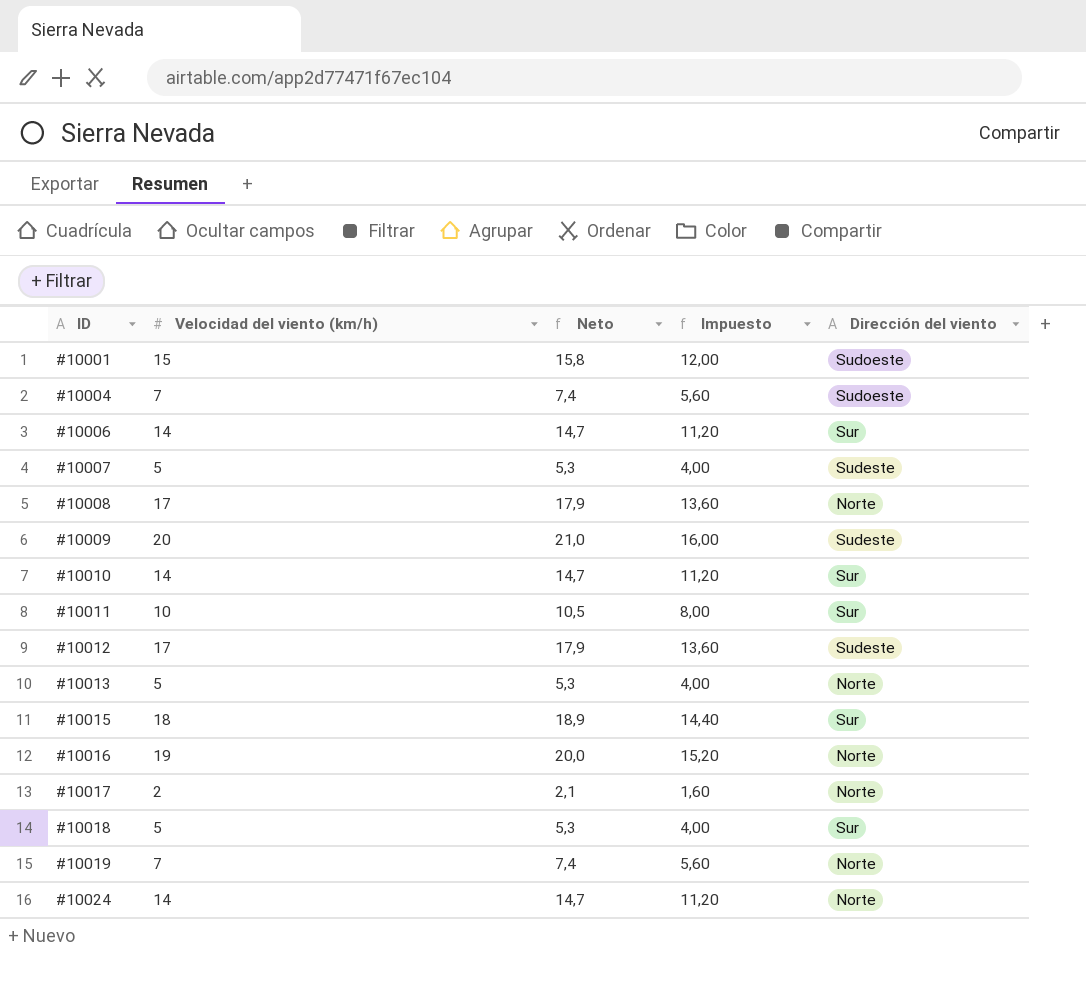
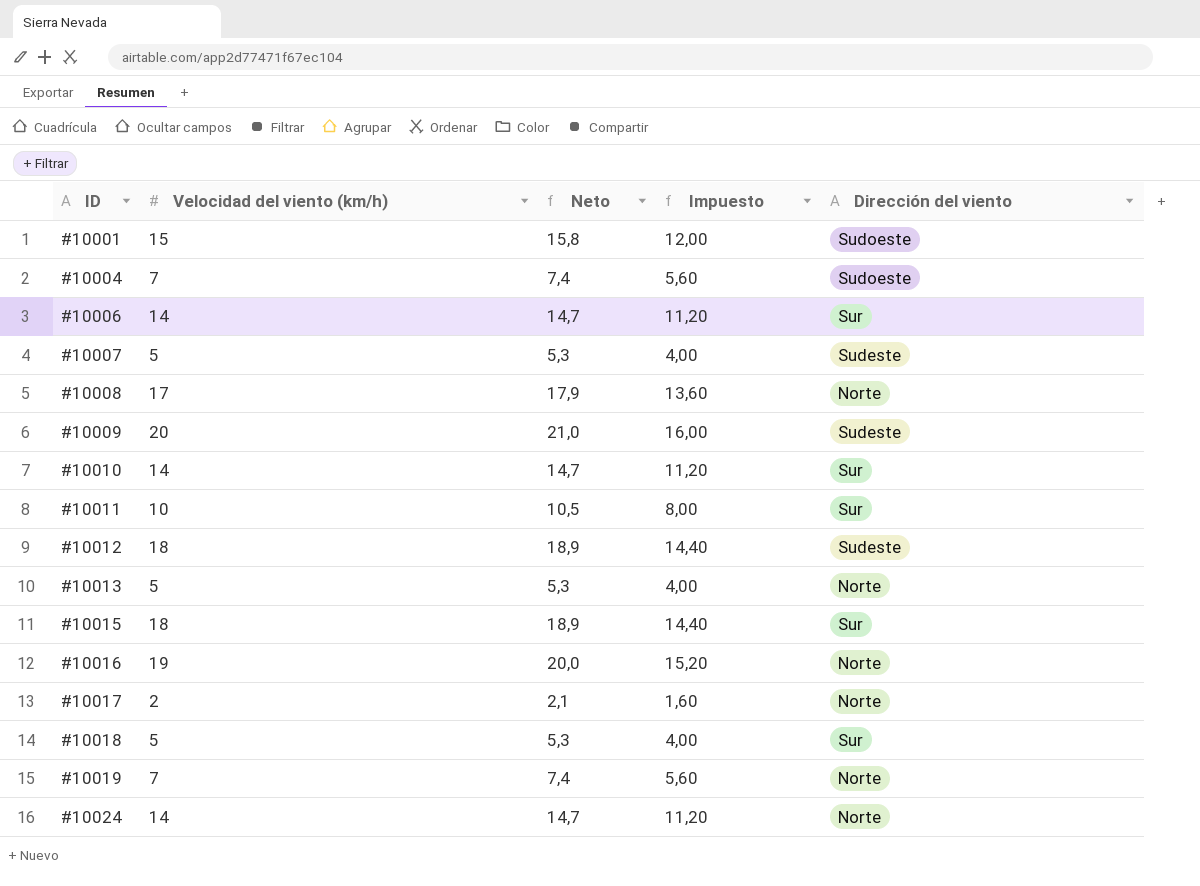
#10012 | Velocidad del viento (km/h): 17 -> 18
#10012 | Neto: 17,9 -> 18,9
#10012 | Impuesto: 13,60 -> 14,40

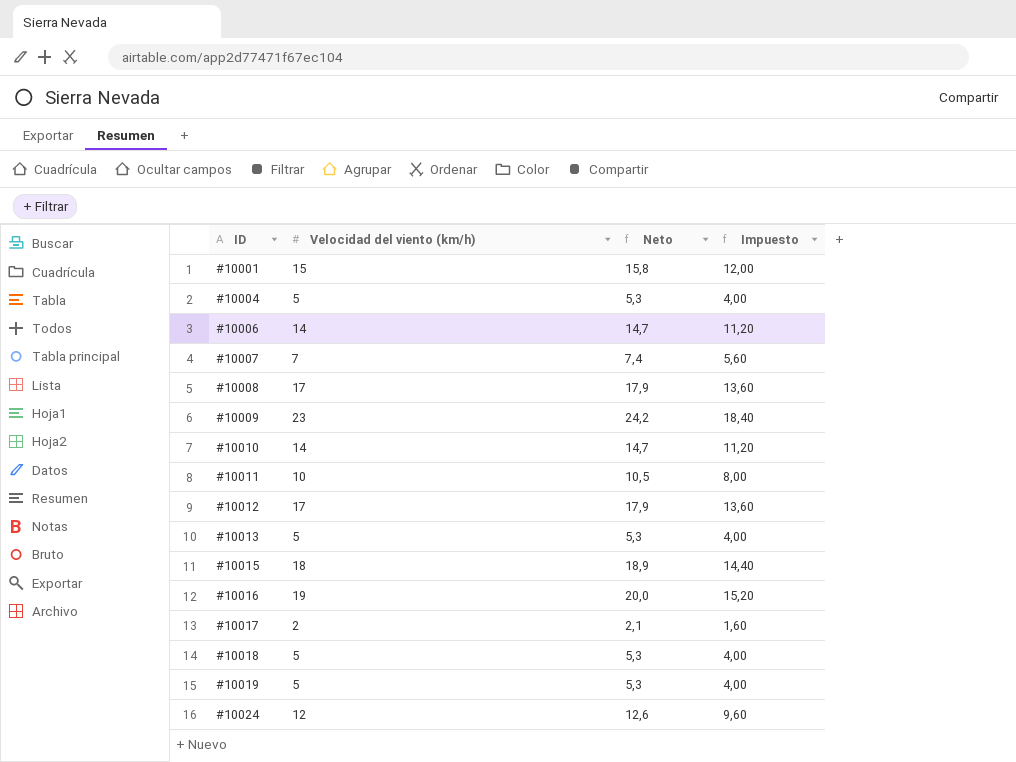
column Dirección del viento | position: 5 -> none
#10004 | Velocidad del viento (km/h): 7 -> 5
#10004 | Neto: 7,4 -> 5,3
#10004 | Impuesto: 5,60 -> 4,00
#10007 | Velocidad del viento (km/h): 5 -> 7
#10007 | Neto: 5,3 -> 7,4
#10007 | Impuesto: 4,00 -> 5,60
#10009 | Velocidad del viento (km/h): 20 -> 23
#10009 | Neto: 21,0 -> 24,2
#10009 | Impuesto: 16,00 -> 18,40
#10012 | Velocidad del viento (km/h): 18 -> 17
#10012 | Neto: 18,9 -> 17,9
#10012 | Impuesto: 14,40 -> 13,60
#10019 | Velocidad del viento (km/h): 7 -> 5
#10019 | Neto: 7,4 -> 5,3
#10019 | Impuesto: 5,60 -> 4,00
#10024 | Velocidad del viento (km/h): 14 -> 12
#10024 | Neto: 14,7 -> 12,6
#10024 | Impuesto: 11,20 -> 9,60

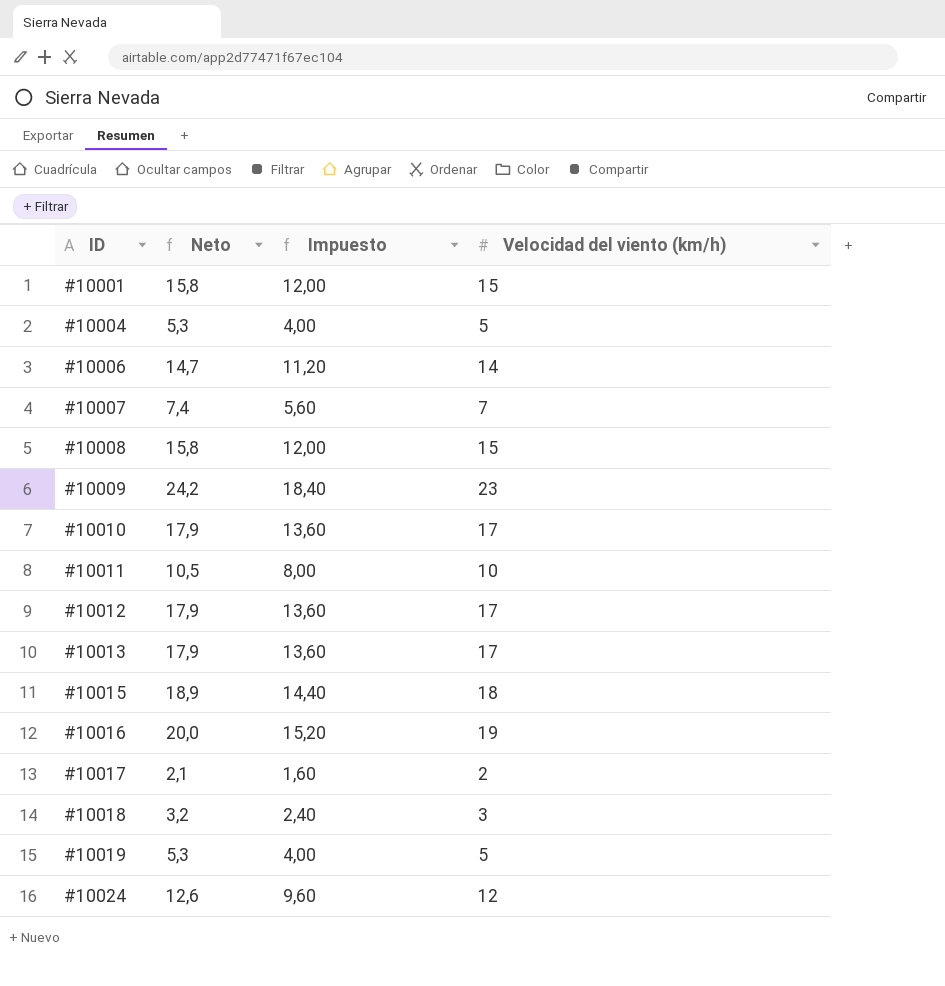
column Velocidad del viento (km/h) | position: 2 -> 4
#10008 | Neto: 17,9 -> 15,8
#10008 | Impuesto: 13,60 -> 12,00
#10008 | Velocidad del viento (km/h): 17 -> 15
#10010 | Neto: 14,7 -> 17,9
#10010 | Impuesto: 11,20 -> 13,60
#10010 | Velocidad del viento (km/h): 14 -> 17
#10013 | Neto: 5,3 -> 17,9
#10013 | Impuesto: 4,00 -> 13,60
#10013 | Velocidad del viento (km/h): 5 -> 17
#10018 | Neto: 5,3 -> 3,2
#10018 | Impuesto: 4,00 -> 2,40
#10018 | Velocidad del viento (km/h): 5 -> 3

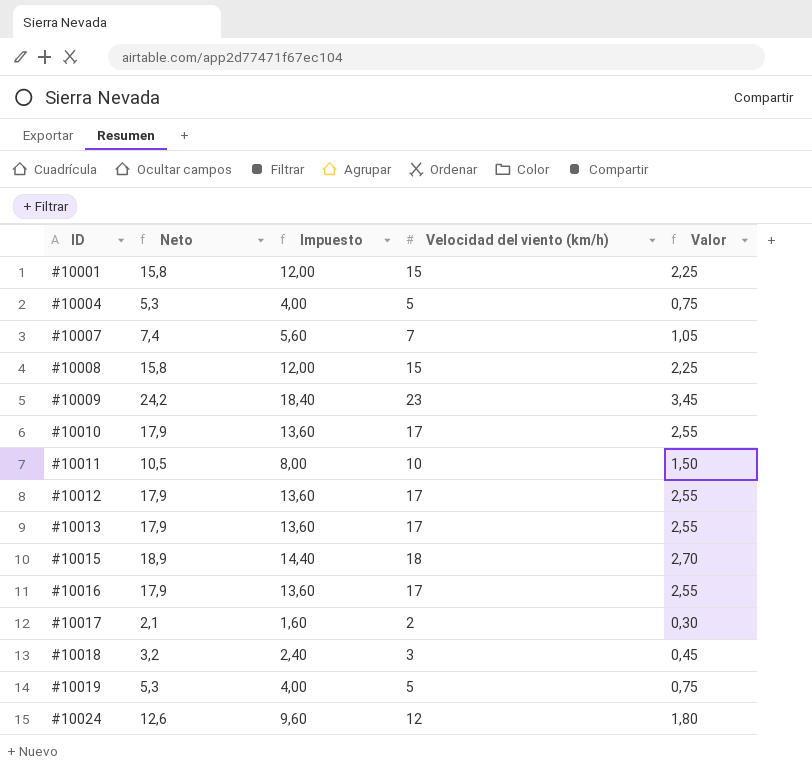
column Valor | formula: none -> [Velocidad del viento (km/h)] * 0,15
row #10006: 14,7 | 11,20 | 14 -> none
#10016 | Neto: 20,0 -> 17,9
#10016 | Impuesto: 15,20 -> 13,60
#10016 | Velocidad del viento (km/h): 19 -> 17

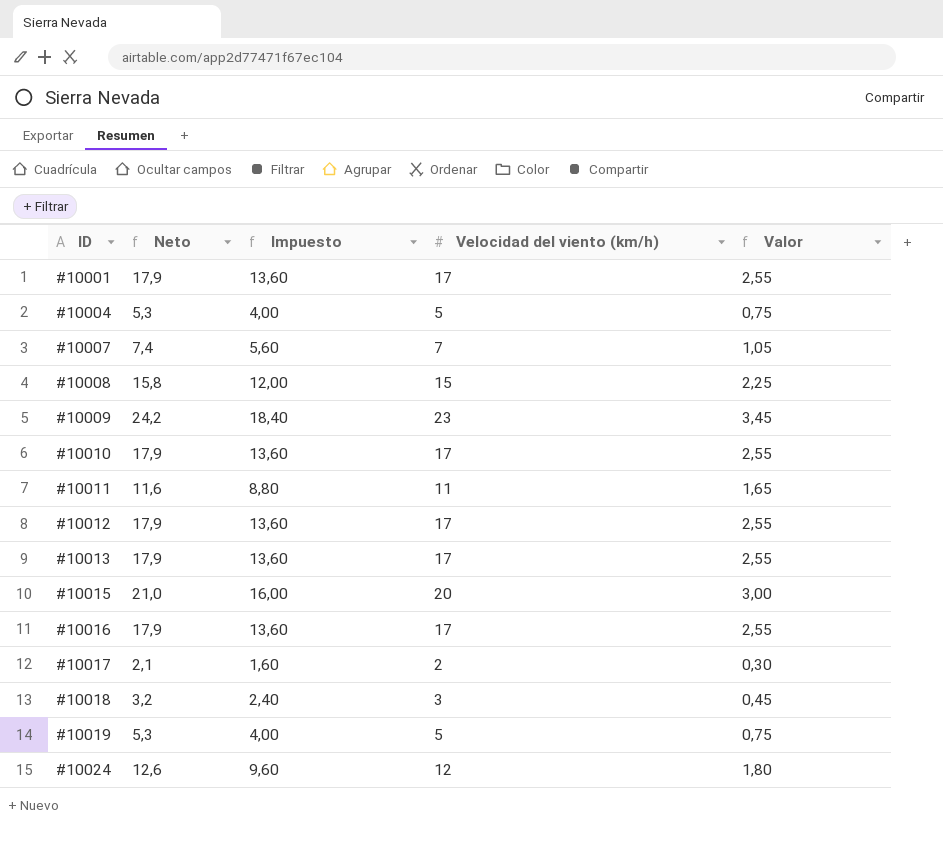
#10001 | Neto: 15,8 -> 17,9
#10001 | Impuesto: 12,00 -> 13,60
#10001 | Velocidad del viento (km/h): 15 -> 17
#10001 | Valor: 2,25 -> 2,55
#10011 | Neto: 10,5 -> 11,6
#10011 | Impuesto: 8,00 -> 8,80
#10011 | Velocidad del viento (km/h): 10 -> 11
#10011 | Valor: 1,50 -> 1,65
#10015 | Neto: 18,9 -> 21,0
#10015 | Impuesto: 14,40 -> 16,00
#10015 | Velocidad del viento (km/h): 18 -> 20
#10015 | Valor: 2,70 -> 3,00

